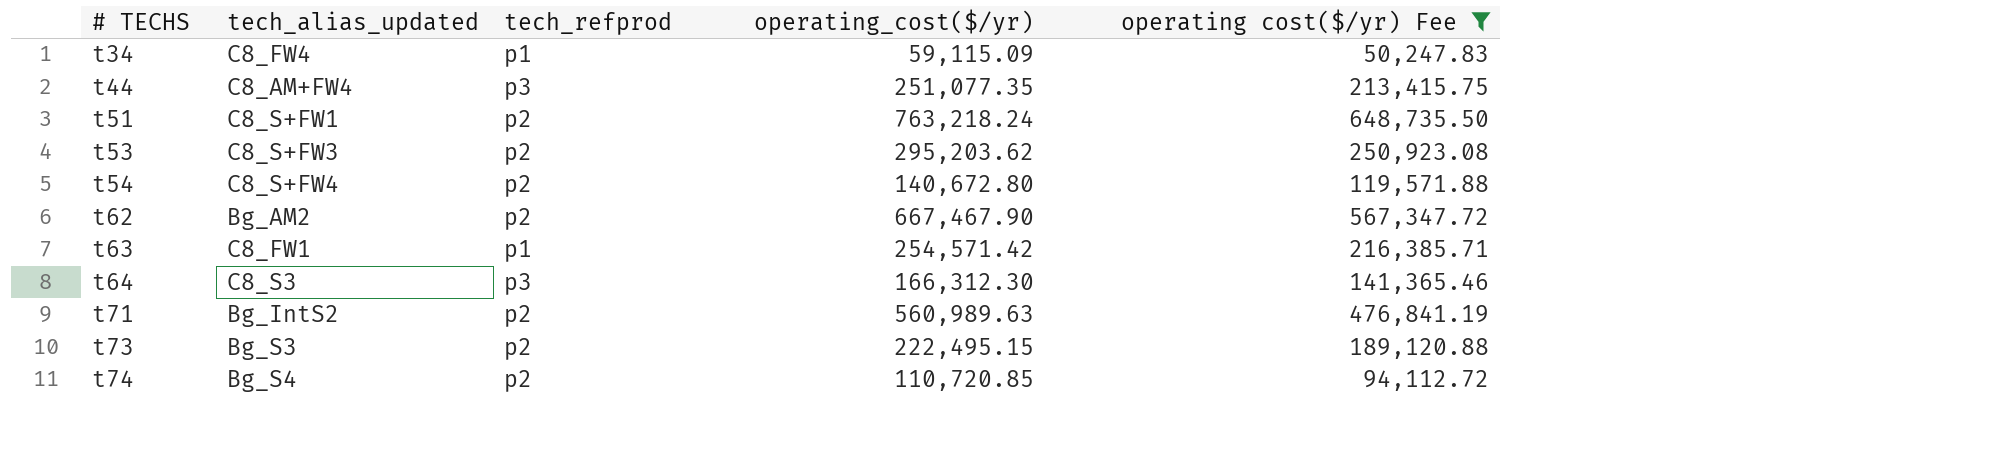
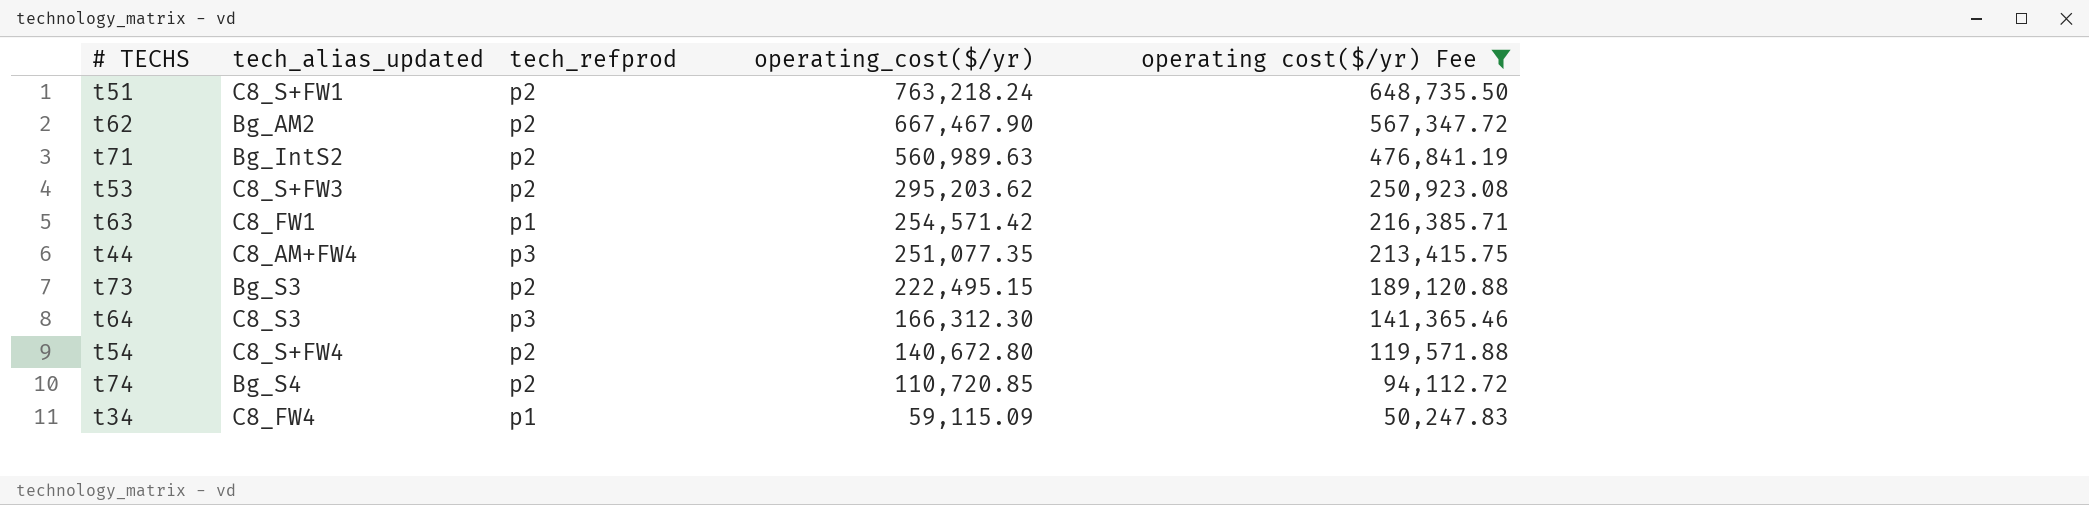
row order: # TECHS ascending -> operating_cost($/yr) descending

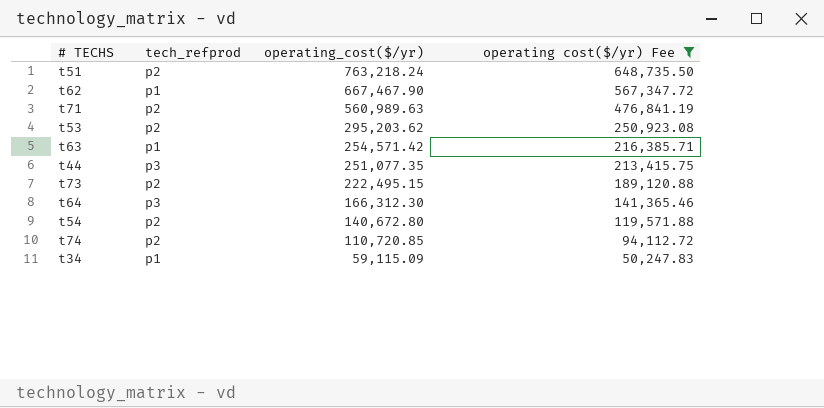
column tech_alias_updated | position: 2 -> none
t62 | tech_refprod: p2 -> p1

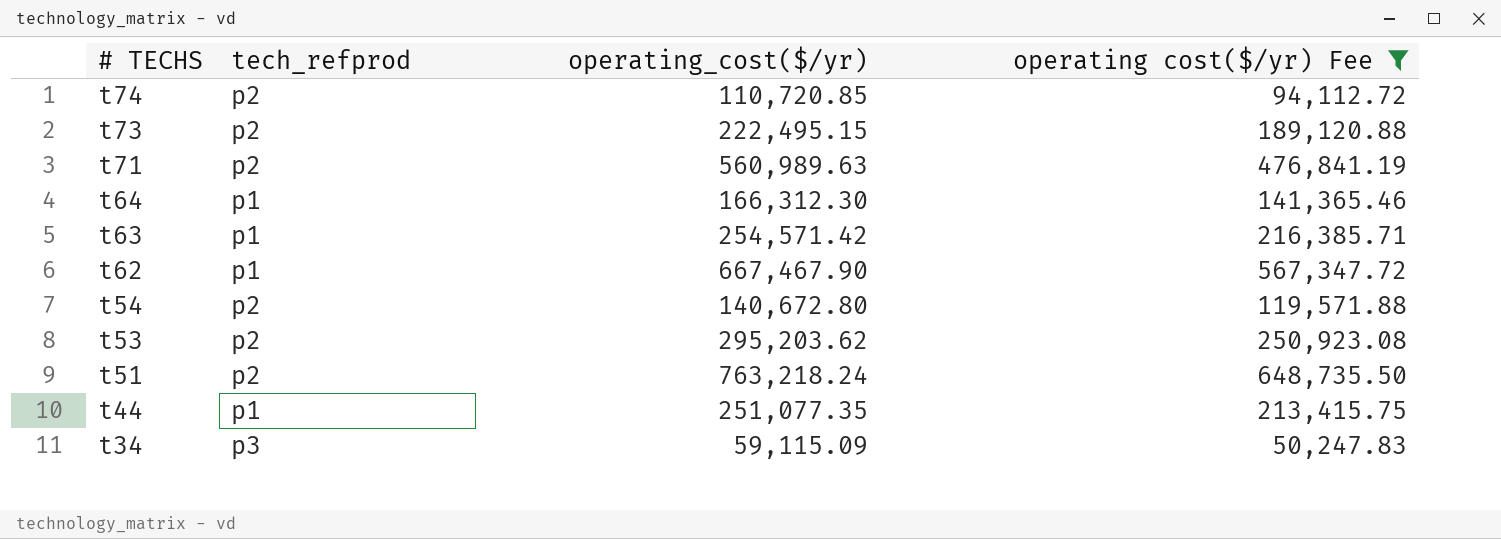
row order: operating_cost($/yr) descending -> # TECHS descending
t64 | tech_refprod: p3 -> p1
t44 | tech_refprod: p3 -> p1
t34 | tech_refprod: p1 -> p3

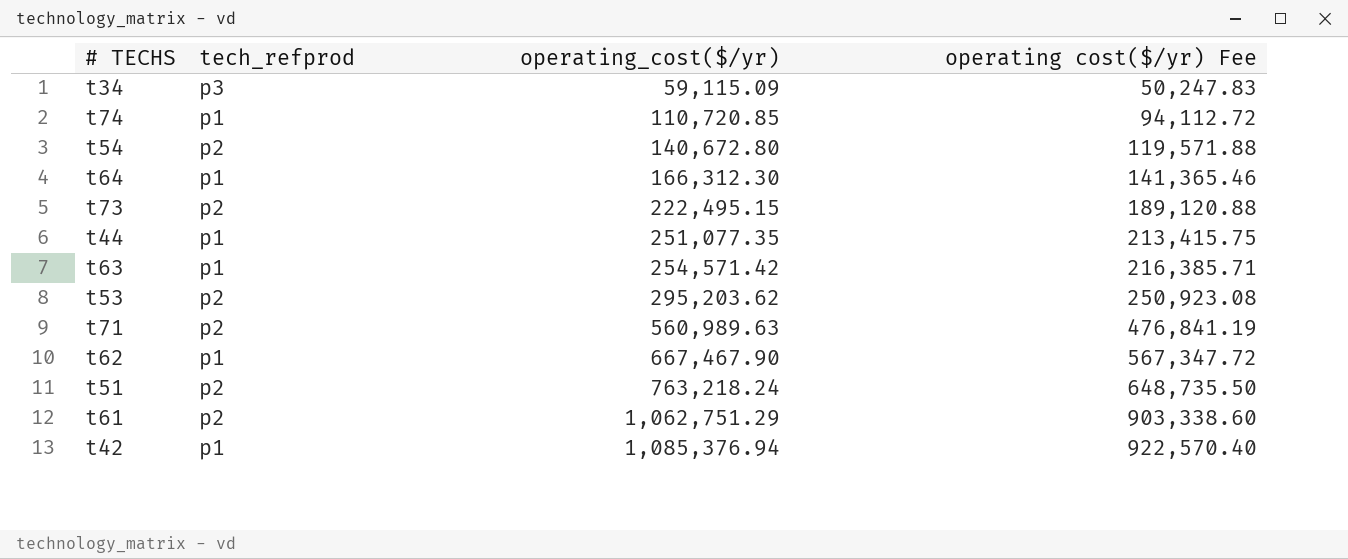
filter: operating cost($/yr) Fee <= 648,735.50 -> none
row order: # TECHS descending -> operating_cost($/yr) ascending
t74 | tech_refprod: p2 -> p1

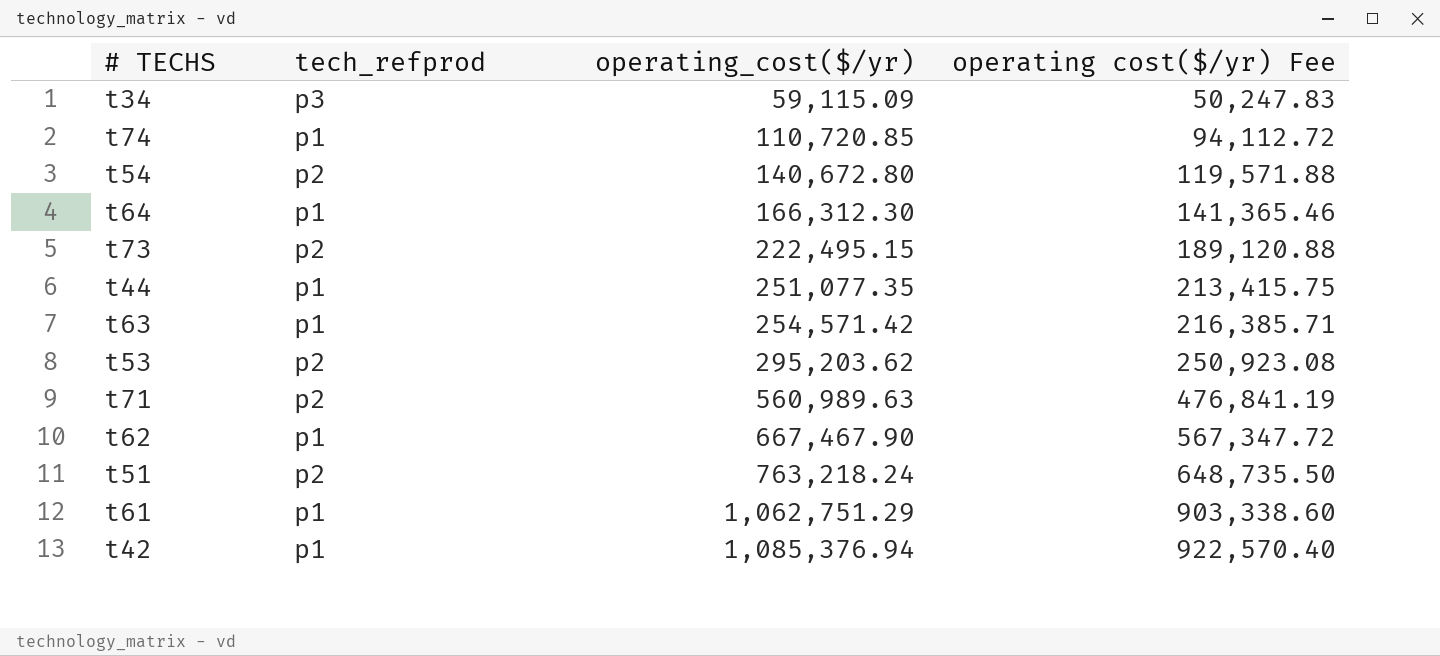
t61 | tech_refprod: p2 -> p1

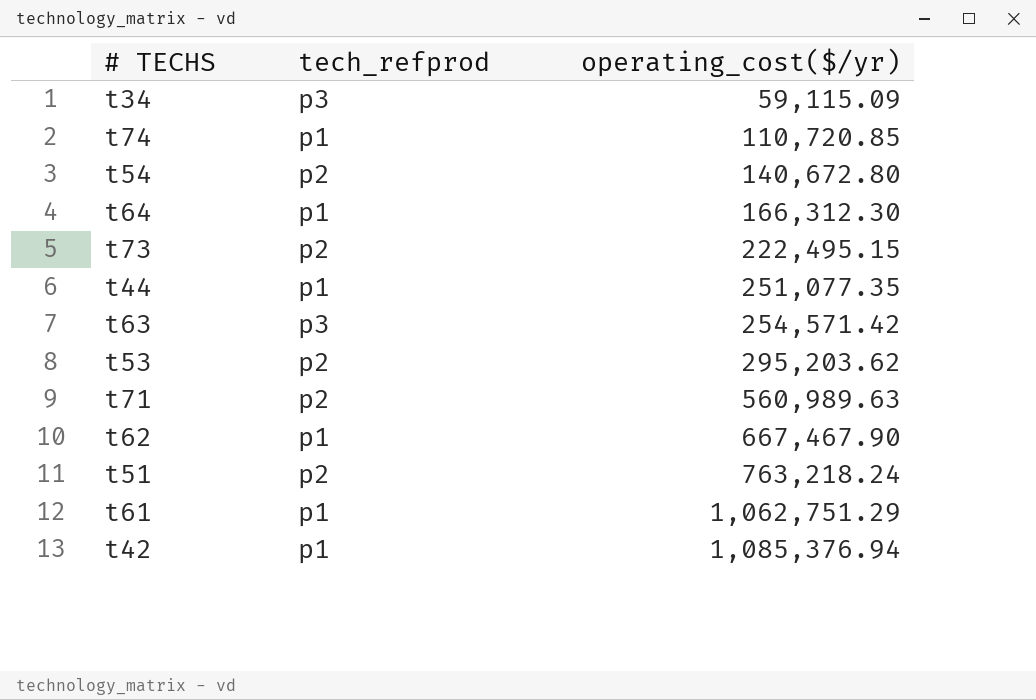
column operating cost($/yr) Fee | formula: [operating_cost($/yr)] * 0.85 -> none
t63 | tech_refprod: p1 -> p3

